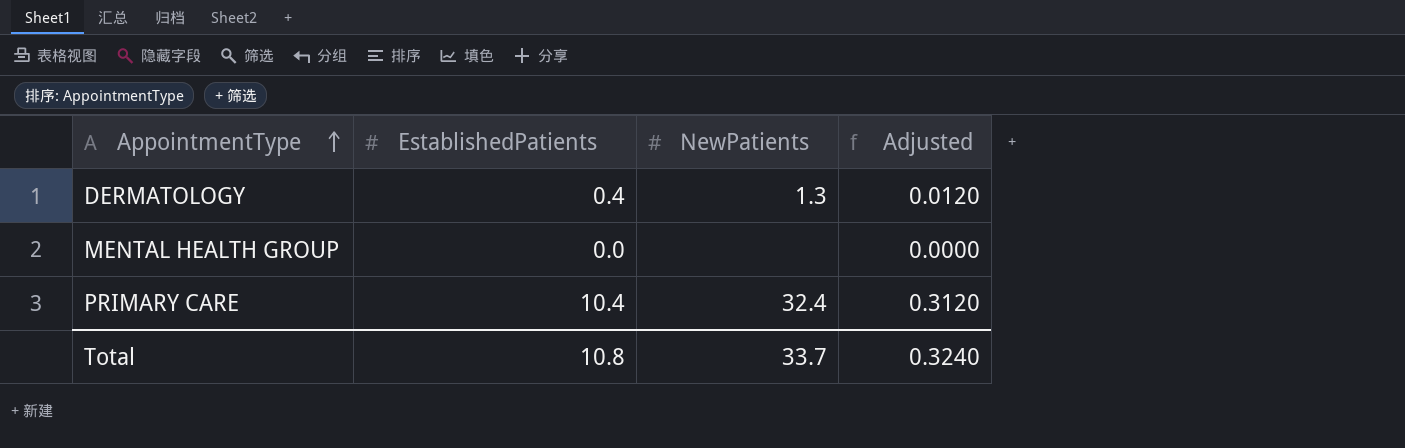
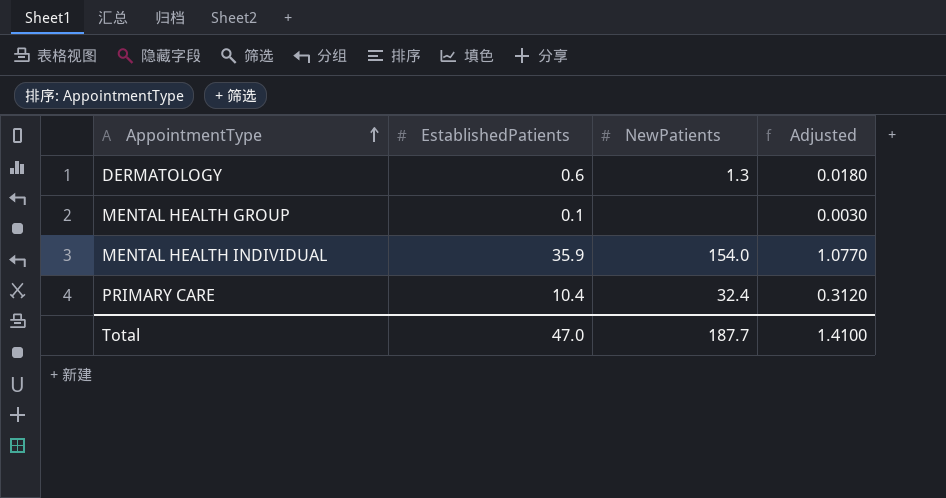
DERMATOLOGY | EstablishedPatients: 0.4 -> 0.6
DERMATOLOGY | Adjusted: 0.0120 -> 0.0180
MENTAL HEALTH GROUP | EstablishedPatients: 0.0 -> 0.1
MENTAL HEALTH GROUP | Adjusted: 0.0000 -> 0.0030
row MENTAL HEALTH INDIVIDUAL: none -> 35.9 | 154.0 | 1.0770
Total | EstablishedPatients: 10.8 -> 47.0
Total | NewPatients: 33.7 -> 187.7
Total | Adjusted: 0.3240 -> 1.4100

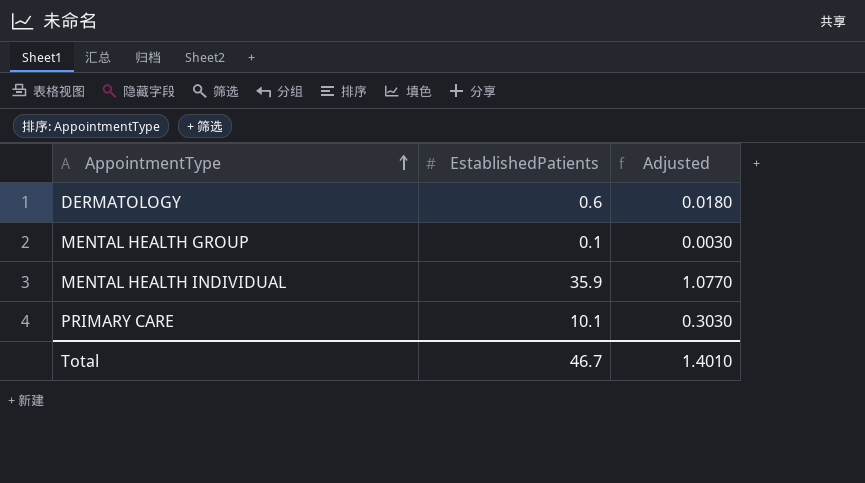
column NewPatients | position: 3 -> none
PRIMARY CARE | EstablishedPatients: 10.4 -> 10.1
PRIMARY CARE | Adjusted: 0.3120 -> 0.3030
Total | EstablishedPatients: 47.0 -> 46.7
Total | Adjusted: 1.4100 -> 1.4010

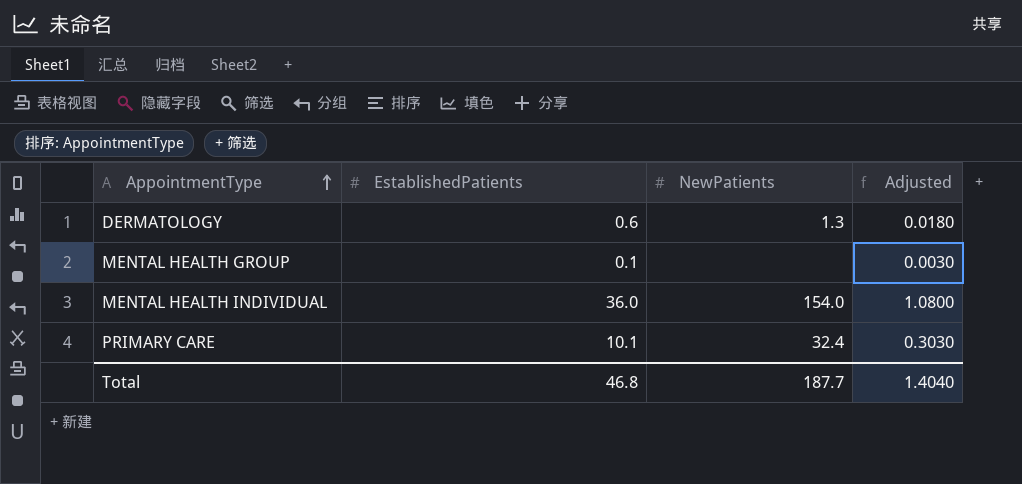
column NewPatients | position: none -> 3
MENTAL HEALTH INDIVIDUAL | EstablishedPatients: 35.9 -> 36.0
MENTAL HEALTH INDIVIDUAL | Adjusted: 1.0770 -> 1.0800
Total | EstablishedPatients: 46.7 -> 46.8
Total | Adjusted: 1.4010 -> 1.4040

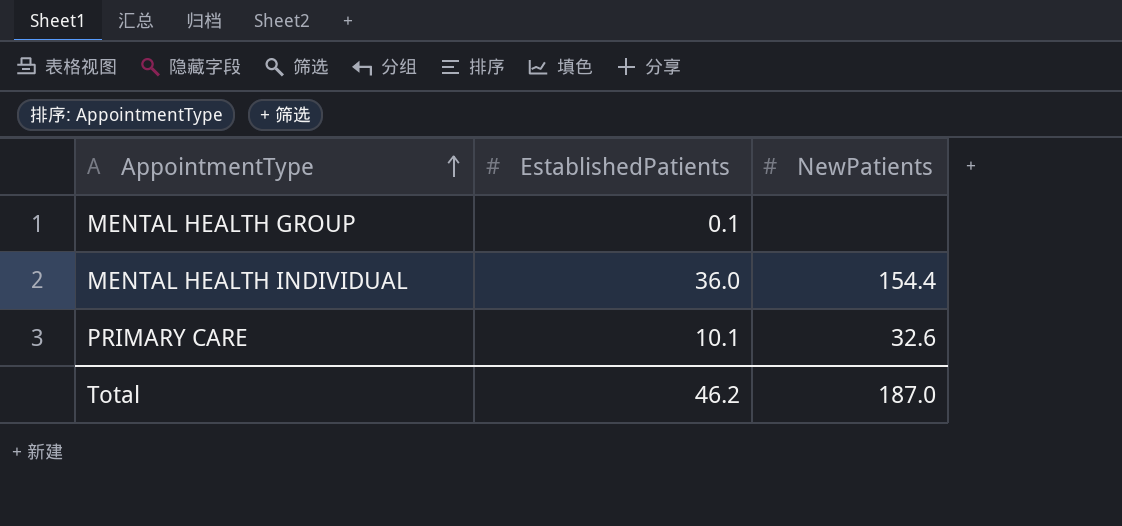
column Adjusted | formula: [EstablishedPatients] * 0.03 -> none
row DERMATOLOGY: 0.6 | 1.3 | 0.0180 -> none
MENTAL HEALTH INDIVIDUAL | NewPatients: 154.0 -> 154.4
PRIMARY CARE | NewPatients: 32.4 -> 32.6
Total | EstablishedPatients: 46.8 -> 46.2
Total | NewPatients: 187.7 -> 187.0

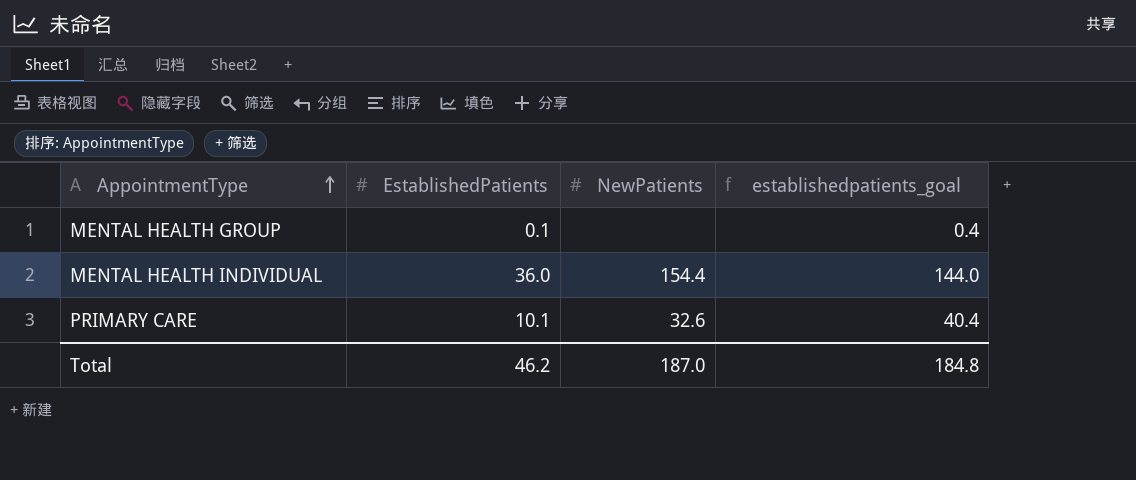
column establishedpatients_goal | formula: none -> [EstablishedPatients] * 4

